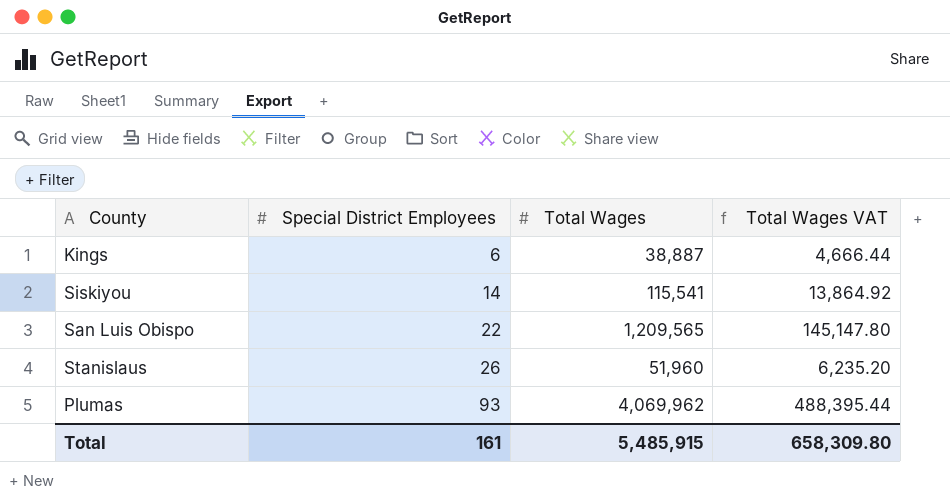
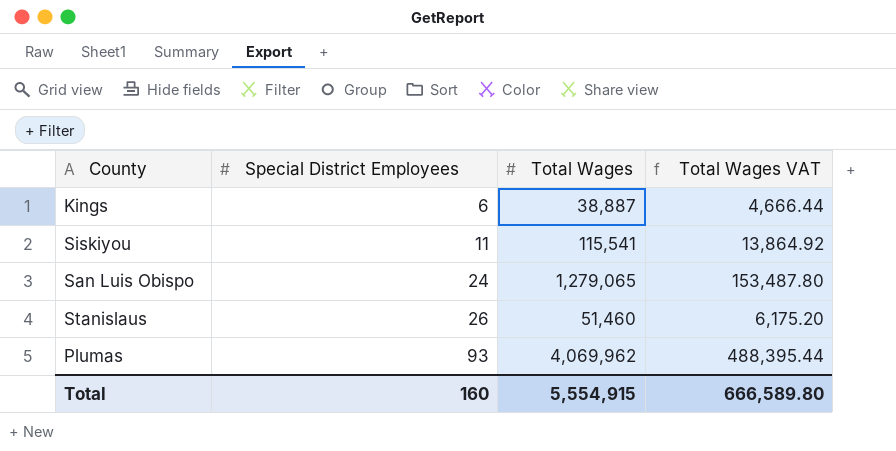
Siskiyou | Special District Employees: 14 -> 11
San Luis Obispo | Special District Employees: 22 -> 24
San Luis Obispo | Total Wages: 1,209,565 -> 1,279,065
San Luis Obispo | Total Wages VAT: 145,147.80 -> 153,487.80
Stanislaus | Total Wages: 51,960 -> 51,460
Stanislaus | Total Wages VAT: 6,235.20 -> 6,175.20
Total | Special District Employees: 161 -> 160
Total | Total Wages: 5,485,915 -> 5,554,915
Total | Total Wages VAT: 658,309.80 -> 666,589.80

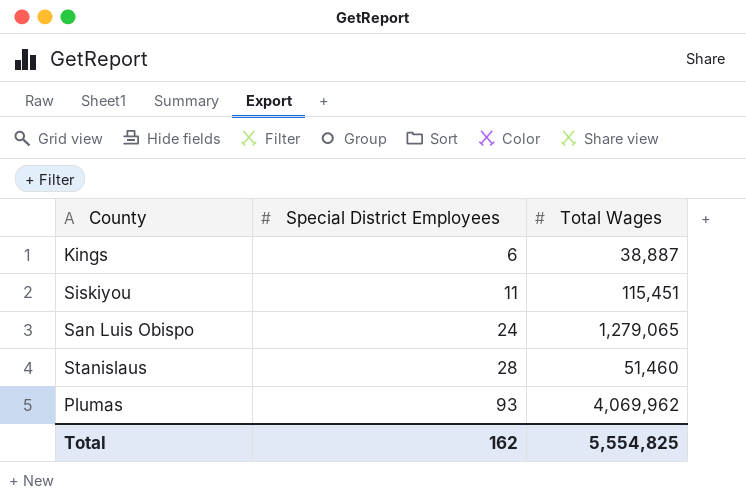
column Total Wages VAT | formula: [Total Wages] * 0.12 -> none
Siskiyou | Total Wages: 115,541 -> 115,451
Stanislaus | Special District Employees: 26 -> 28
Total | Special District Employees: 160 -> 162
Total | Total Wages: 5,554,915 -> 5,554,825

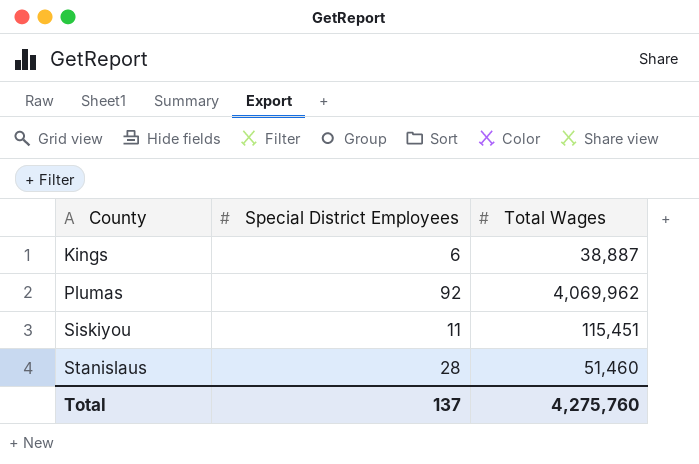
row order: Special District Employees ascending -> County ascending
row San Luis Obispo: 24 | 1,279,065 -> none
Plumas | Special District Employees: 93 -> 92
Total | Special District Employees: 162 -> 137
Total | Total Wages: 5,554,825 -> 4,275,760

